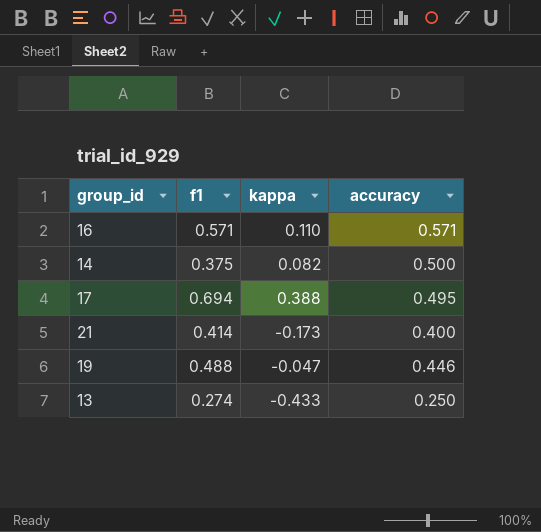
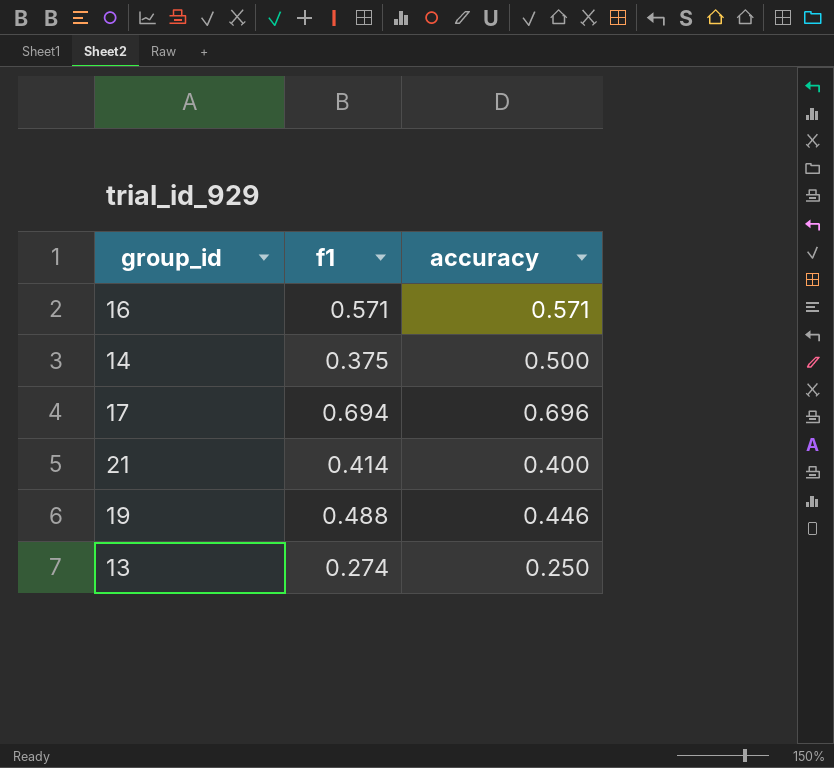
column kappa | position: 3 -> none
17 | accuracy: 0.495 -> 0.696

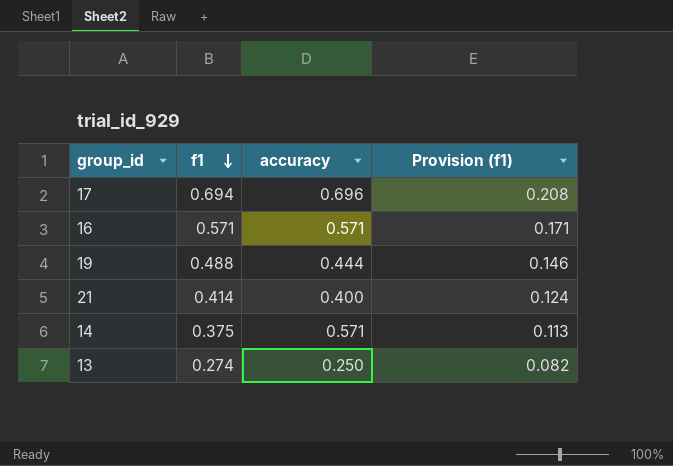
row order: none -> f1 descending
column Provision (f1) | formula: none -> [f1] * 0.3
19 | accuracy: 0.446 -> 0.444
14 | accuracy: 0.500 -> 0.571

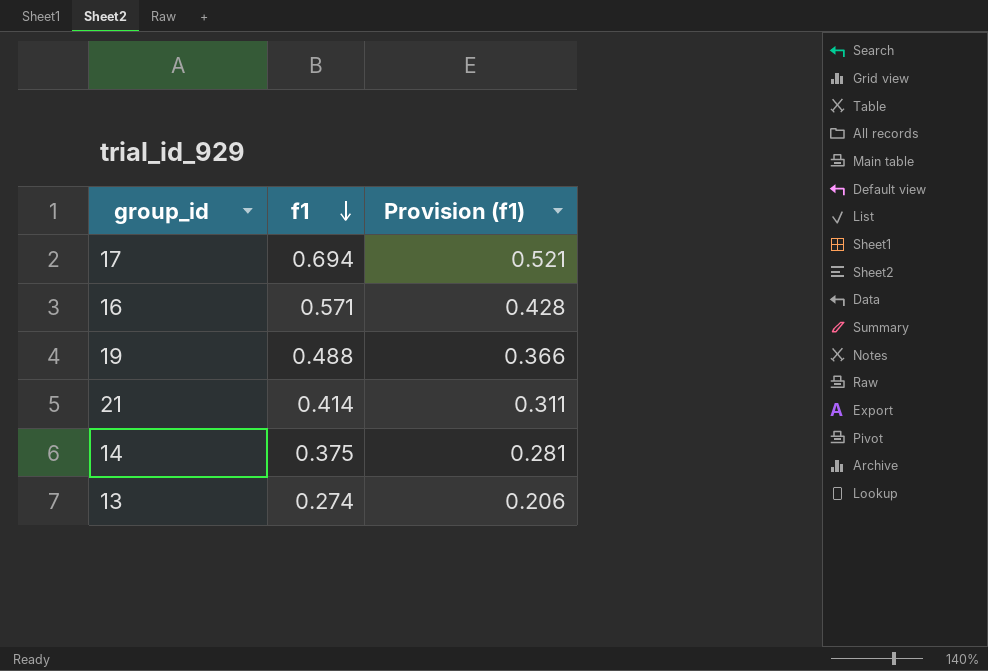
column accuracy | position: 3 -> none
column Provision (f1) | formula: [f1] * 0.3 -> [f1] * 0.75

